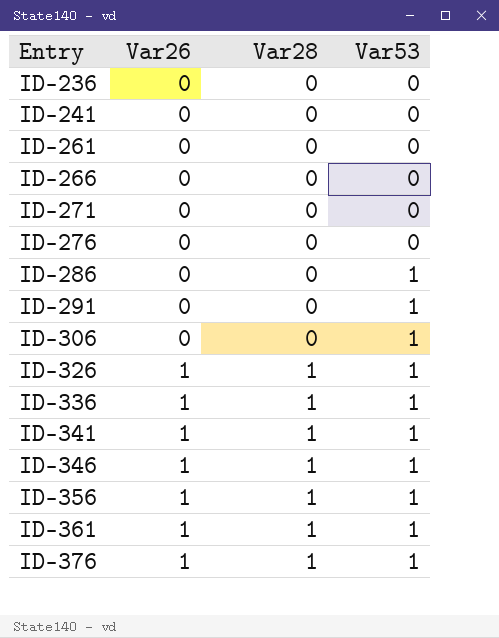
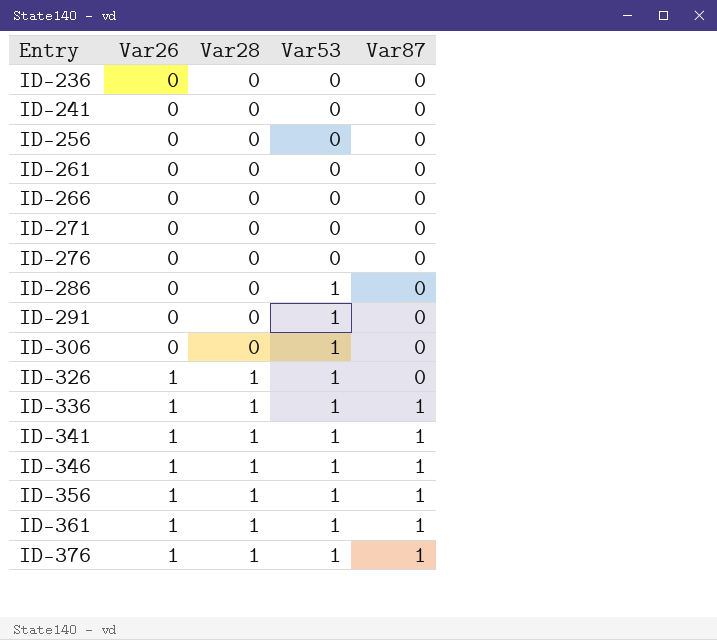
column Var87 | position: none -> 5
row ID-256: none -> 0 | 0 | 0 | 0

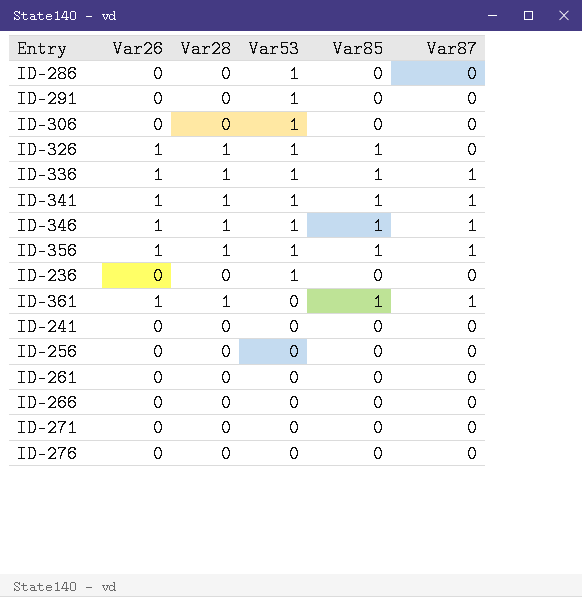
row order: Entry ascending -> Var53 descending
column Var85 | position: none -> 5
row ID-376: 1 | 1 | 1 | 1 -> none
ID-236 | Var53: 0 -> 1
ID-361 | Var53: 1 -> 0

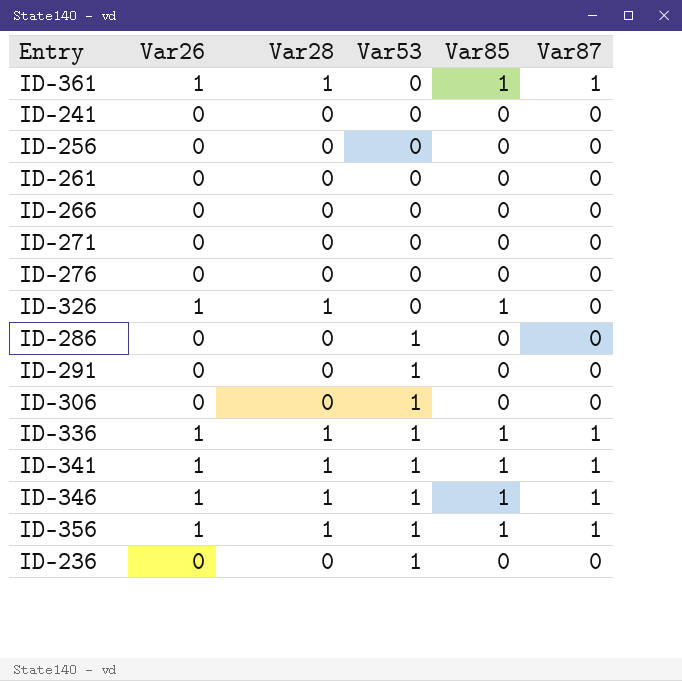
row order: Var53 descending -> Var53 ascending
ID-326 | Var53: 1 -> 0

